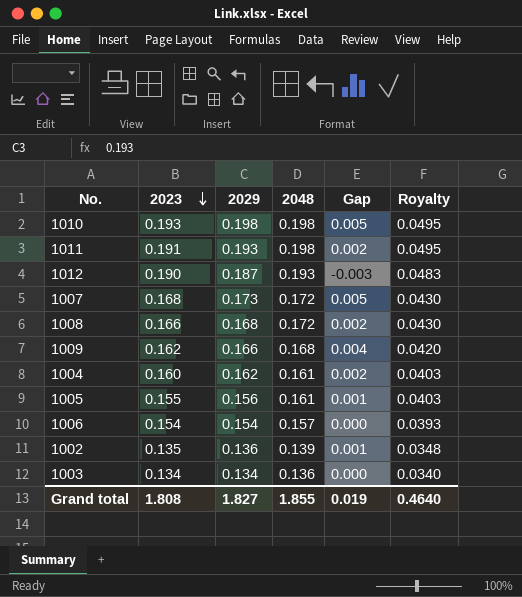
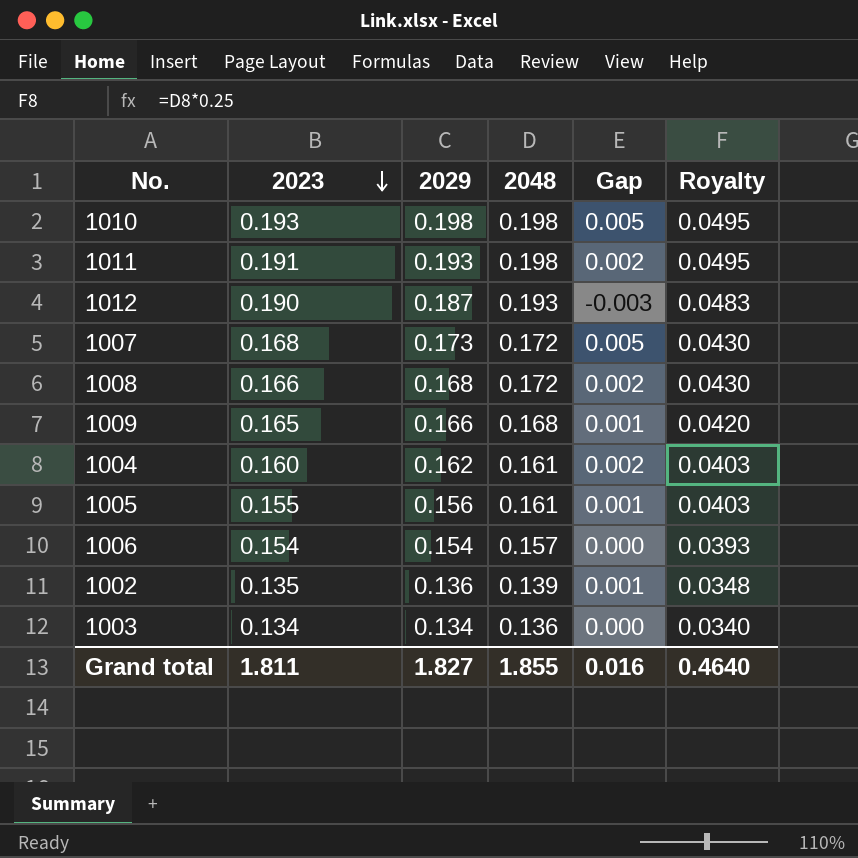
1009 | 2023: 0.162 -> 0.165
1009 | Gap: 0.004 -> 0.001
Grand total | 2023: 1.808 -> 1.811
Grand total | Gap: 0.019 -> 0.016

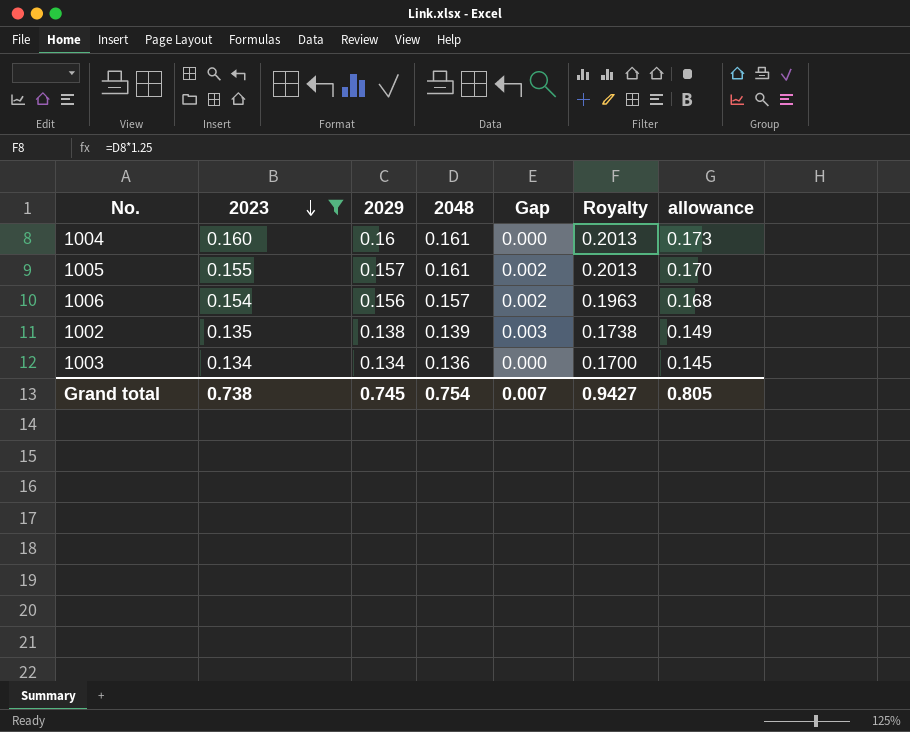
filter: none -> 2023 <= 0.160
column Royalty | formula: [2048] * 0.25 -> [2048] * 1.25
column allowance | formula: none -> [2029] * 1.08
1004 | 2029: 0.162 -> 0.16
1004 | Gap: 0.002 -> 0.000
1005 | 2029: 0.156 -> 0.157
1005 | Gap: 0.001 -> 0.002
1006 | 2029: 0.154 -> 0.156
1006 | Gap: 0.000 -> 0.002
1002 | 2029: 0.136 -> 0.138
1002 | Gap: 0.001 -> 0.003
Grand total | 2023: 1.811 -> 0.738
Grand total | 2029: 1.827 -> 0.745
Grand total | 2048: 1.855 -> 0.754
Grand total | Gap: 0.016 -> 0.007
Grand total | Royalty: 0.4640 -> 0.9427

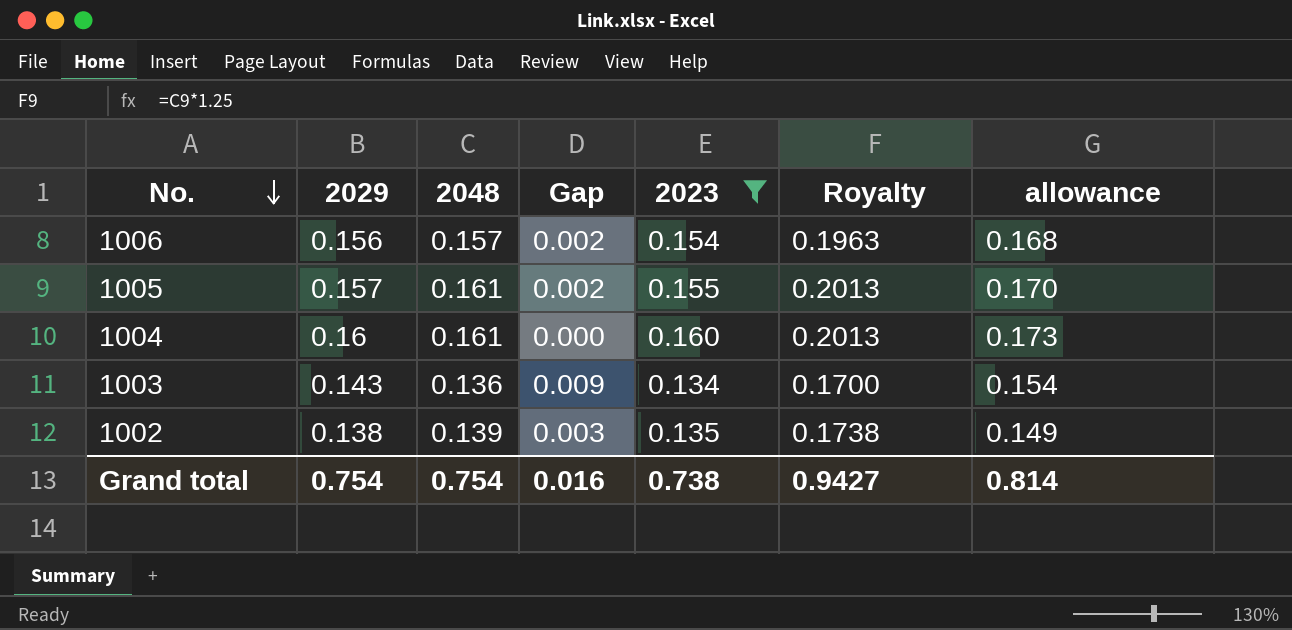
row order: 2023 descending -> No. descending
column 2023 | position: 2 -> 5
1003 | 2029: 0.134 -> 0.143
1003 | Gap: 0.000 -> 0.009
1003 | allowance: 0.145 -> 0.154
Grand total | 2029: 0.745 -> 0.754
Grand total | Gap: 0.007 -> 0.016
Grand total | allowance: 0.805 -> 0.814

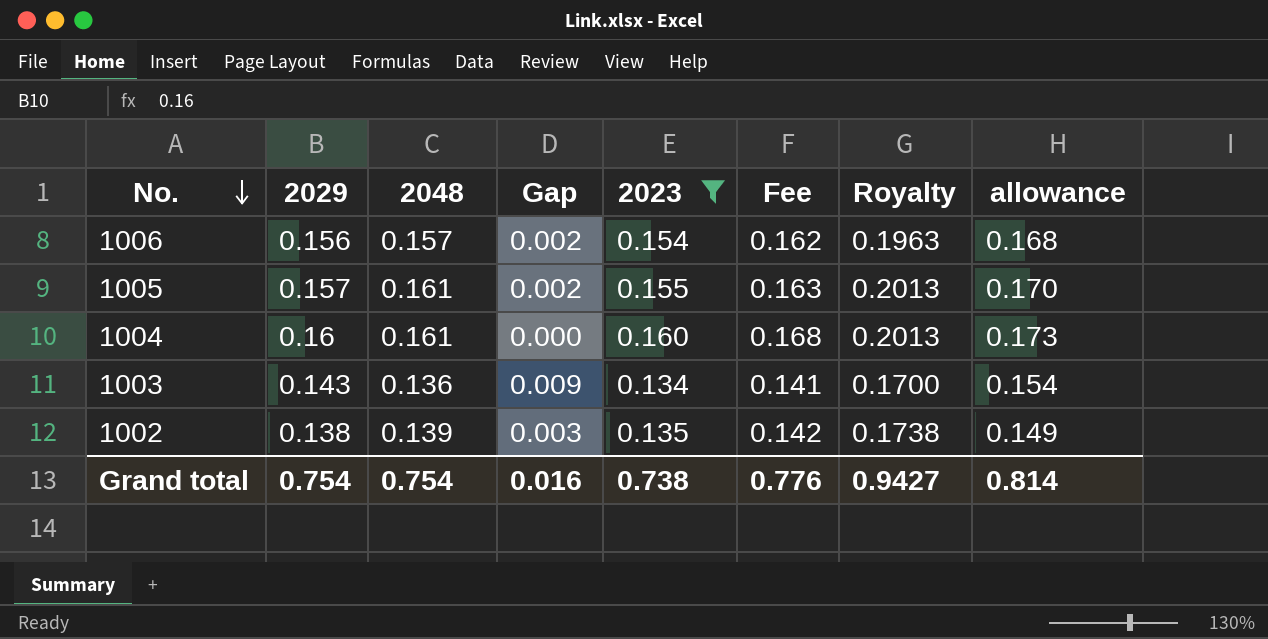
column Fee | formula: none -> [2023] * 1.05

